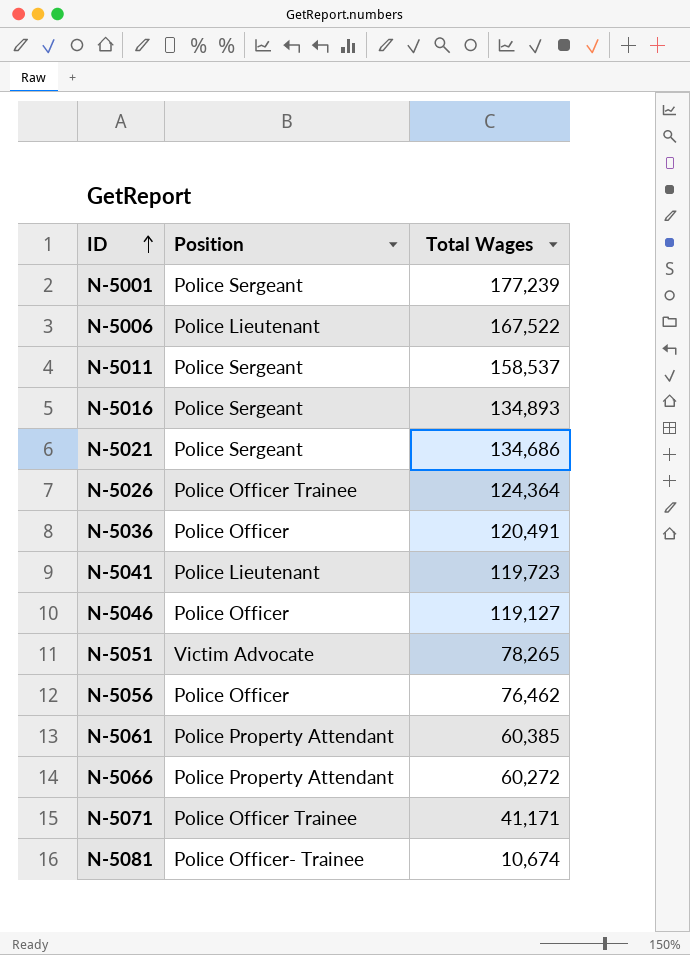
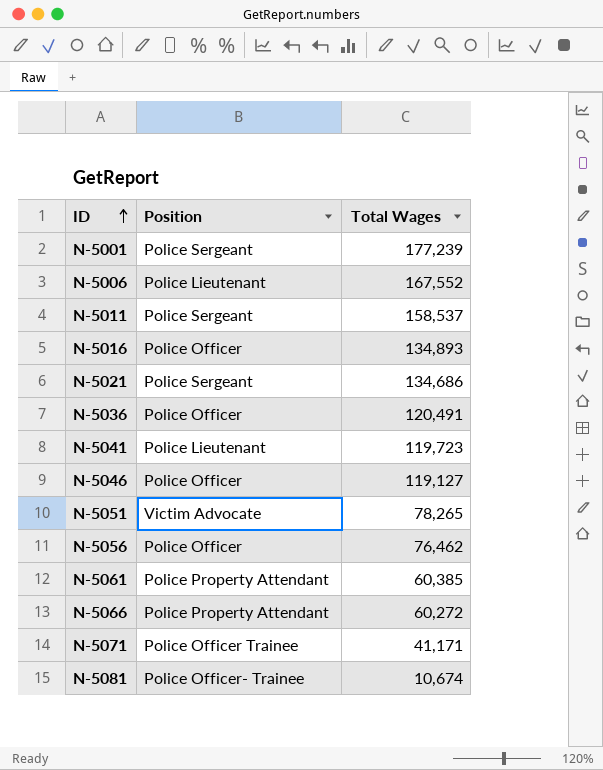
row N-5026: Police Officer Trainee | 124,364 -> none
N-5006 | Total Wages: 167,522 -> 167,552
N-5016 | Position: Police Sergeant -> Police Officer

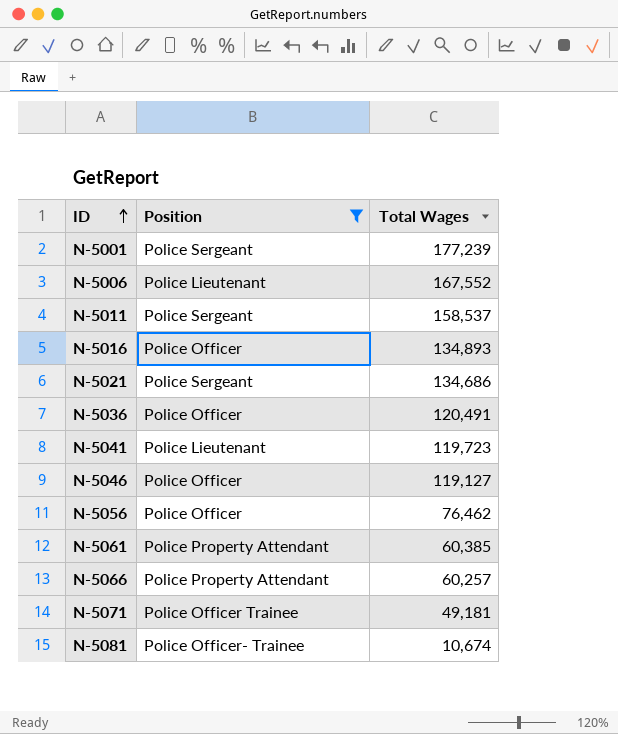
filter: none -> Position != Victim Advocate
N-5066 | Total Wages: 60,272 -> 60,257
N-5071 | Total Wages: 41,171 -> 49,181

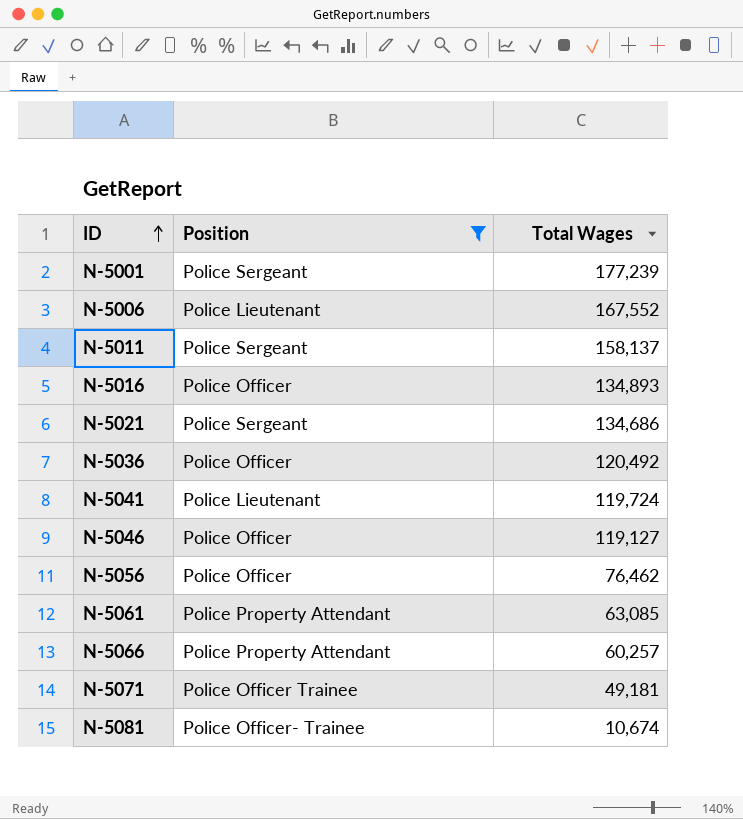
N-5011 | Total Wages: 158,537 -> 158,137
N-5036 | Total Wages: 120,491 -> 120,492
N-5041 | Total Wages: 119,723 -> 119,724
N-5061 | Total Wages: 60,385 -> 63,085

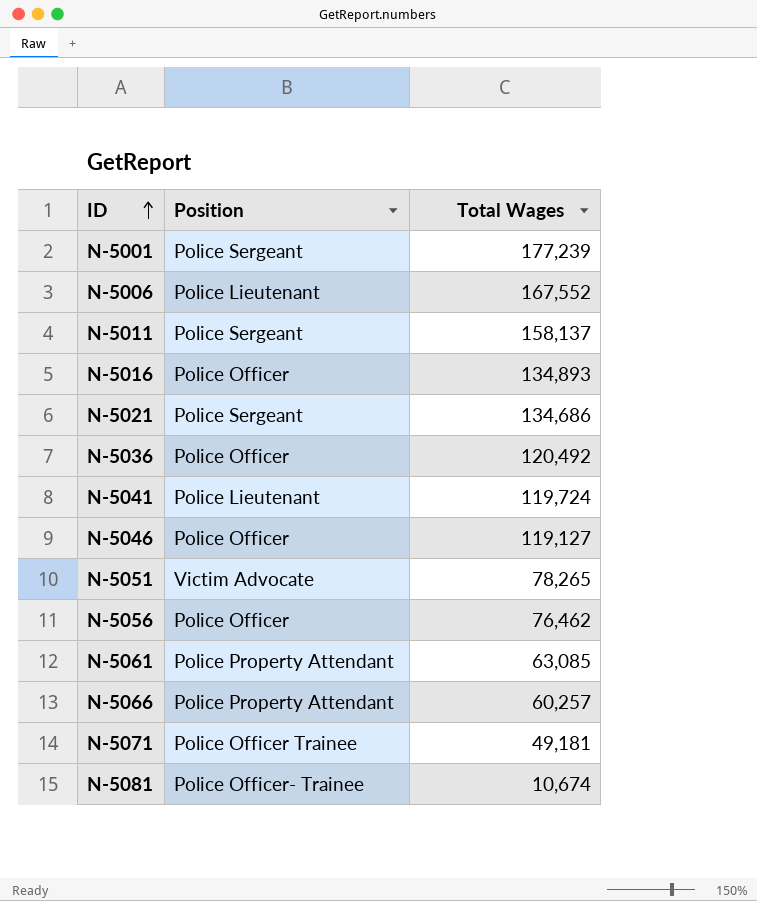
filter: Position != Victim Advocate -> none

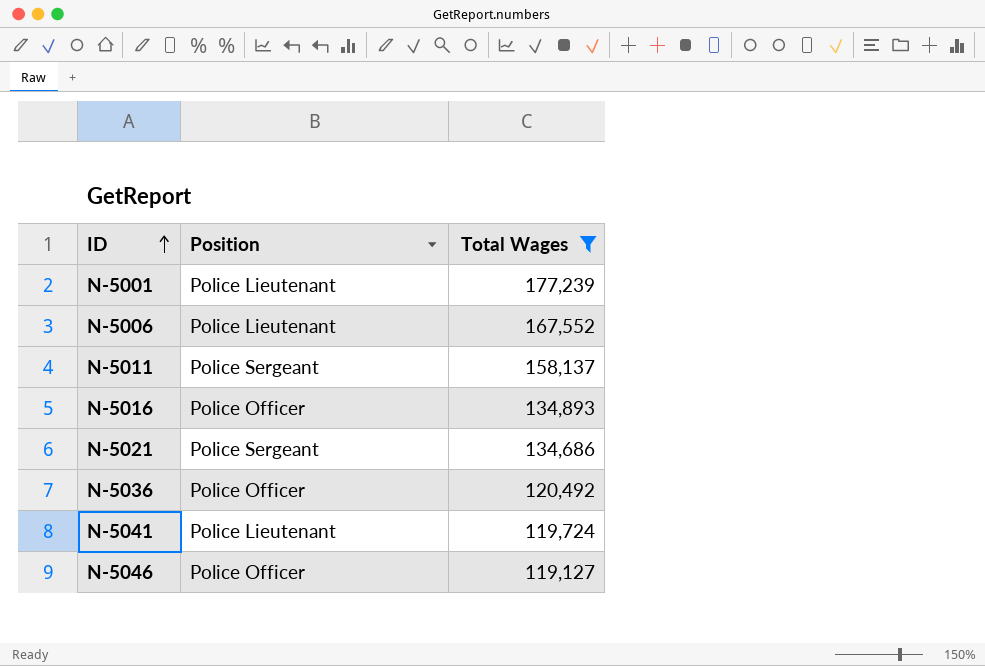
filter: none -> Total Wages >= 119,127
N-5001 | Position: Police Sergeant -> Police Lieutenant

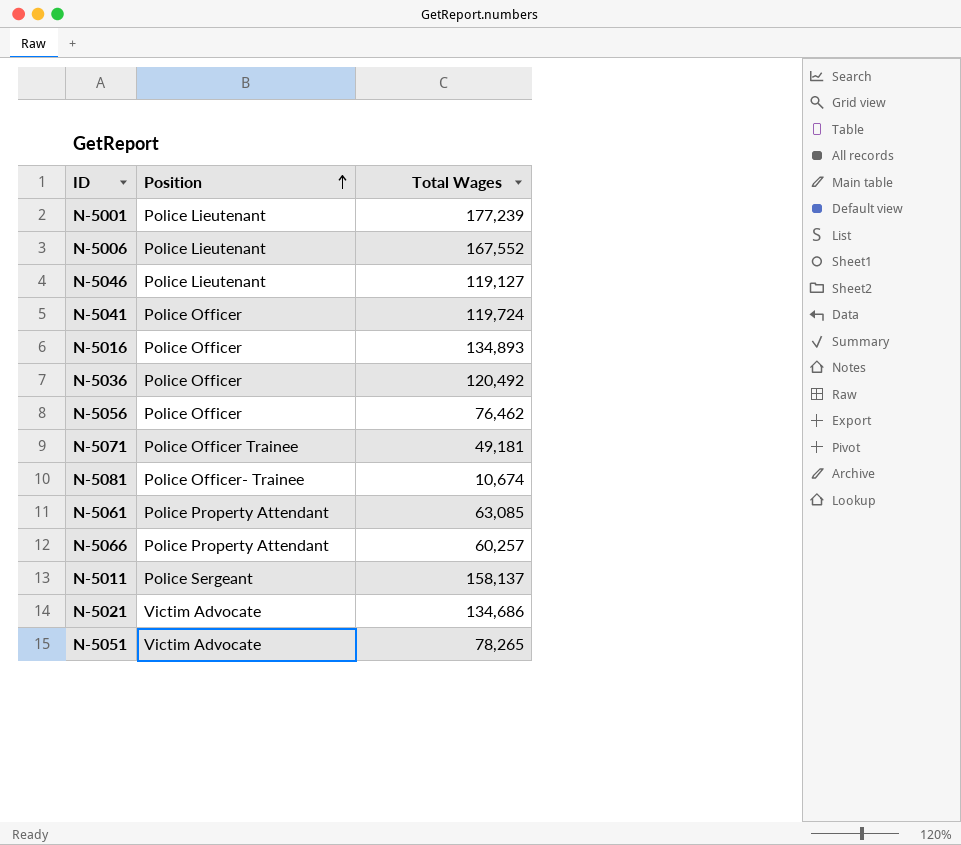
filter: Total Wages >= 119,127 -> none
row order: ID ascending -> Position ascending
N-5046 | Position: Police Officer -> Police Lieutenant
N-5041 | Position: Police Lieutenant -> Police Officer
N-5021 | Position: Police Sergeant -> Victim Advocate

